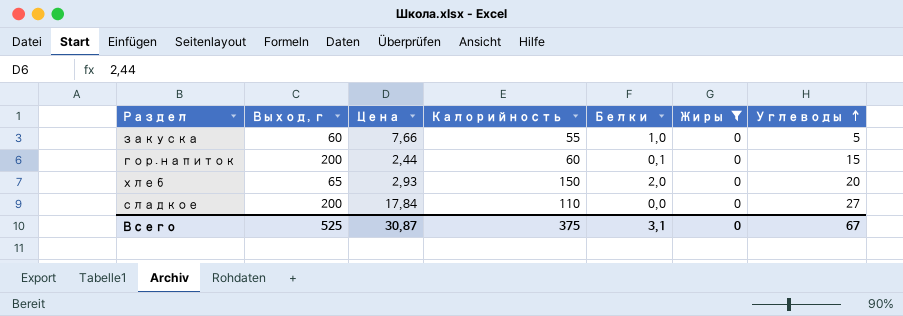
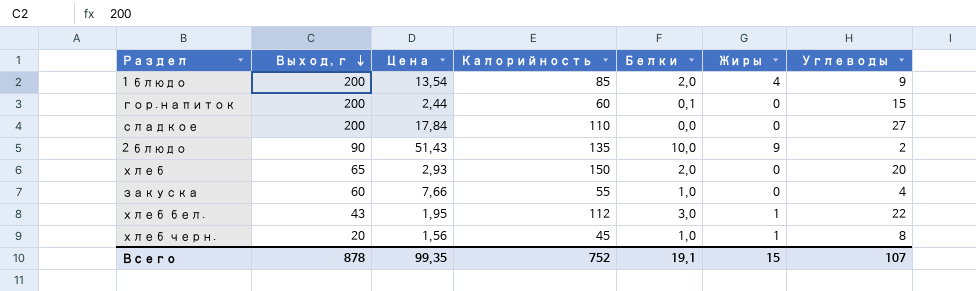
filter: Жиры = 0 -> none
row order: Углеводы ascending -> Выход, г descending
закуска | Углеводы: 5 -> 4
Всего | Выход, г: 525 -> 878
Всего | Цена: 30,87 -> 99,35
Всего | Калорийность: 375 -> 752
Всего | Белки: 3,1 -> 19,1
Всего | Жиры: 0 -> 15
Всего | Углеводы: 67 -> 107

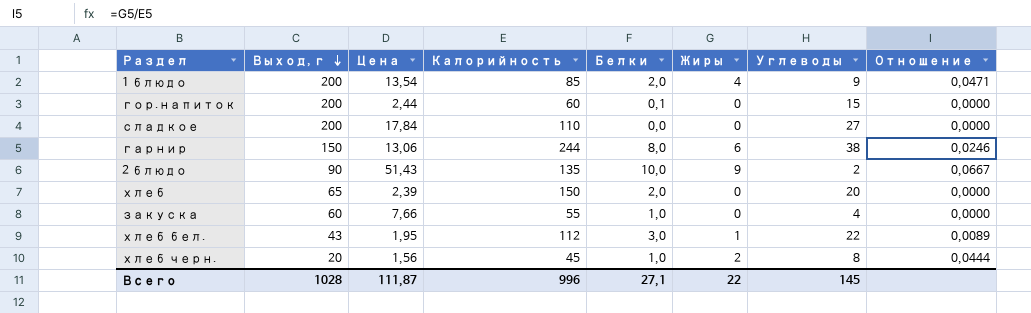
column Отношение | formula: none -> [Жиры] / [Калорийность]
row гарнир: none -> 150 | 13,06 | 244 | 8,0 | 6 | 38 | 0,0246
хлеб | Цена: 2,93 -> 2,39
хлеб черн. | Жиры: 1 -> 2
Всего | Выход, г: 878 -> 1028
Всего | Цена: 99,35 -> 111,87
Всего | Калорийность: 752 -> 996
Всего | Белки: 19,1 -> 27,1
Всего | Жиры: 15 -> 22
Всего | Углеводы: 107 -> 145

